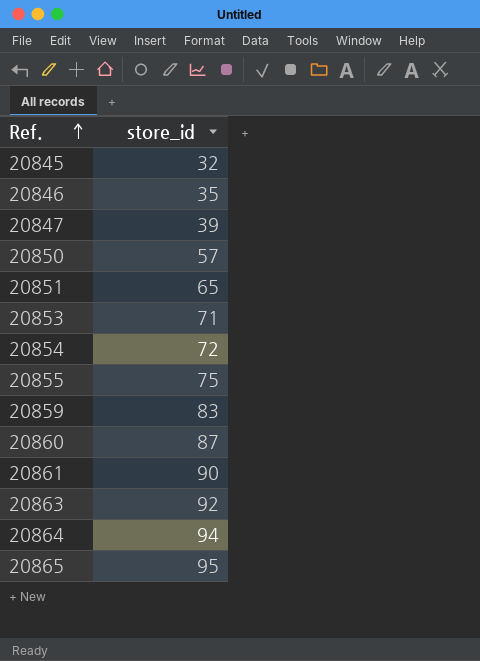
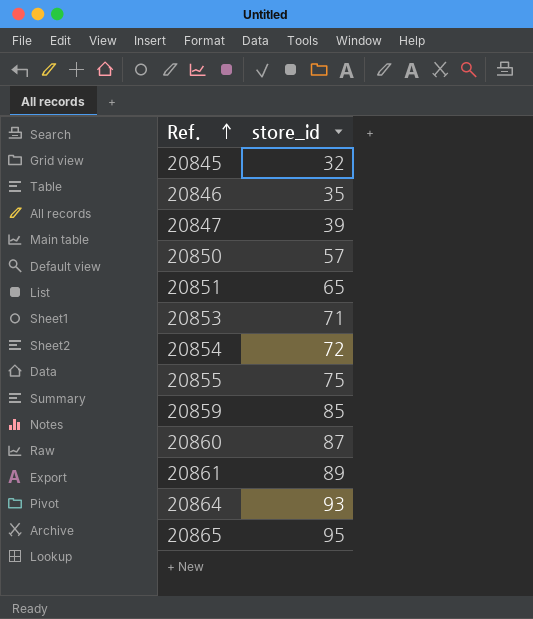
row 20863: 92 -> none
20859 | store_id: 83 -> 85
20861 | store_id: 90 -> 89
20864 | store_id: 94 -> 93

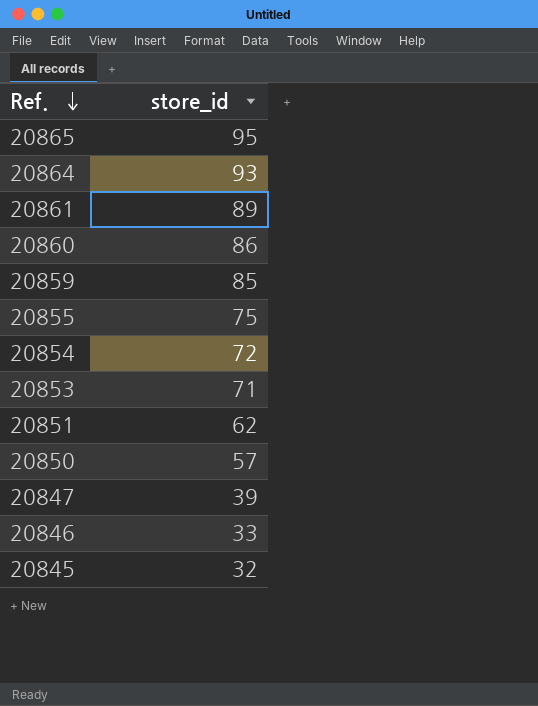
row order: Ref. ascending -> Ref. descending
20860 | store_id: 87 -> 86
20851 | store_id: 65 -> 62
20846 | store_id: 35 -> 33

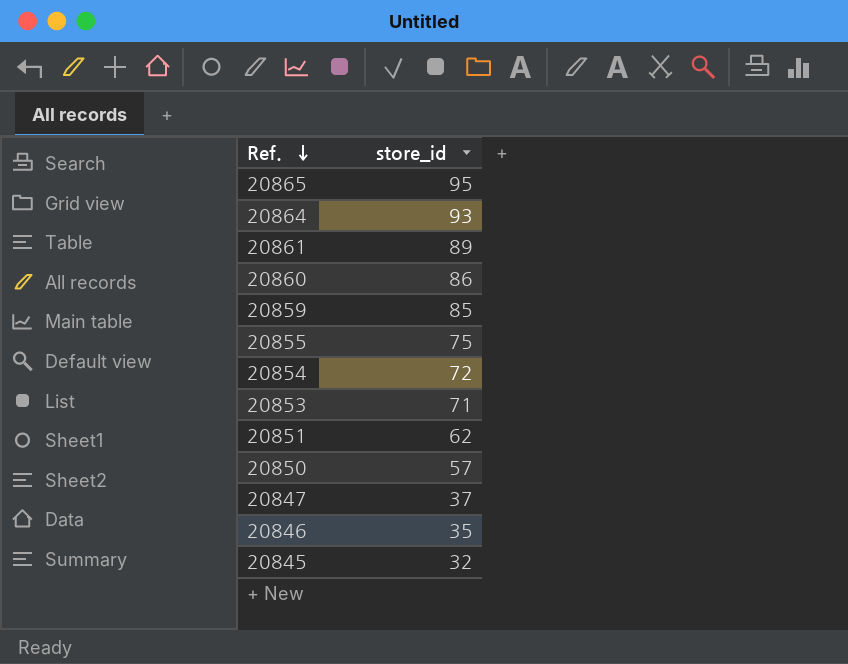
20847 | store_id: 39 -> 37
20846 | store_id: 33 -> 35

